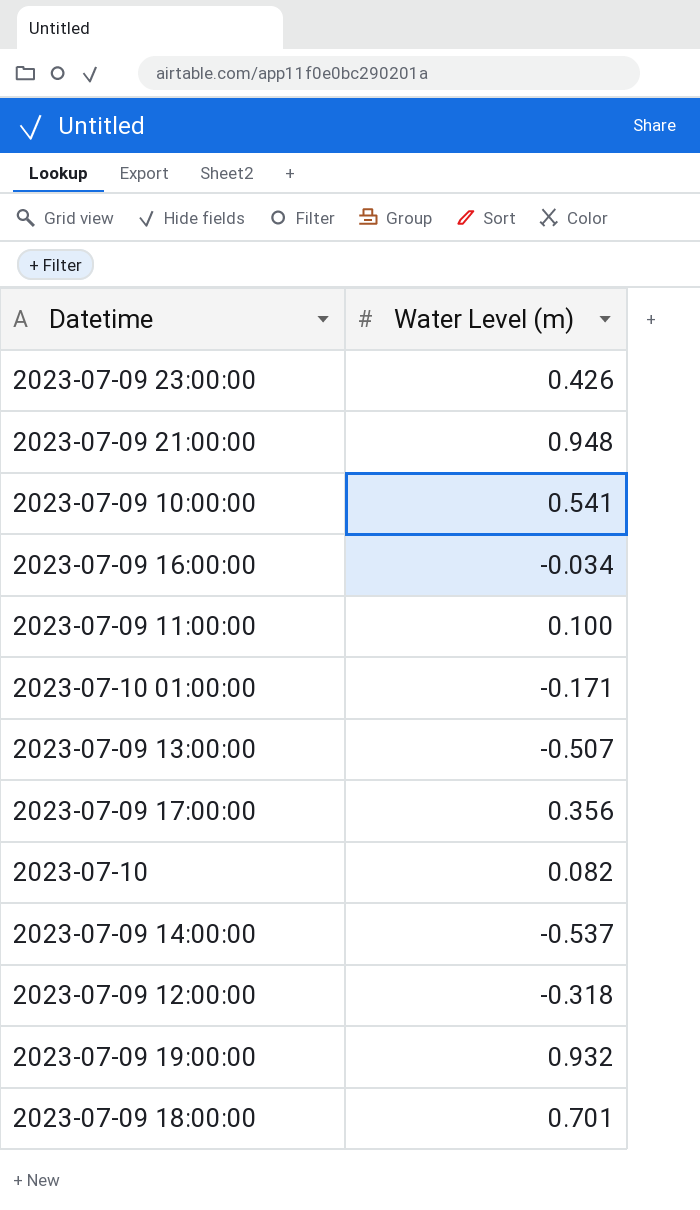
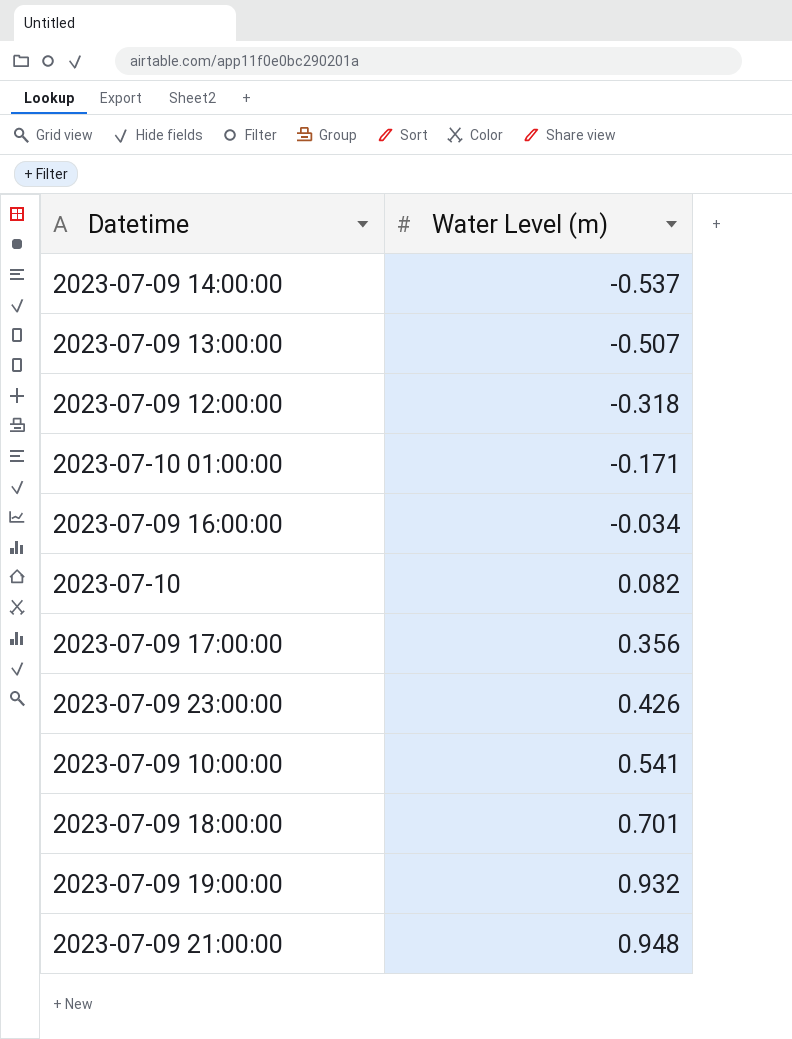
row order: none -> Water Level (m) ascending
row 2023-07-09 11:00:00: 0.100 -> none

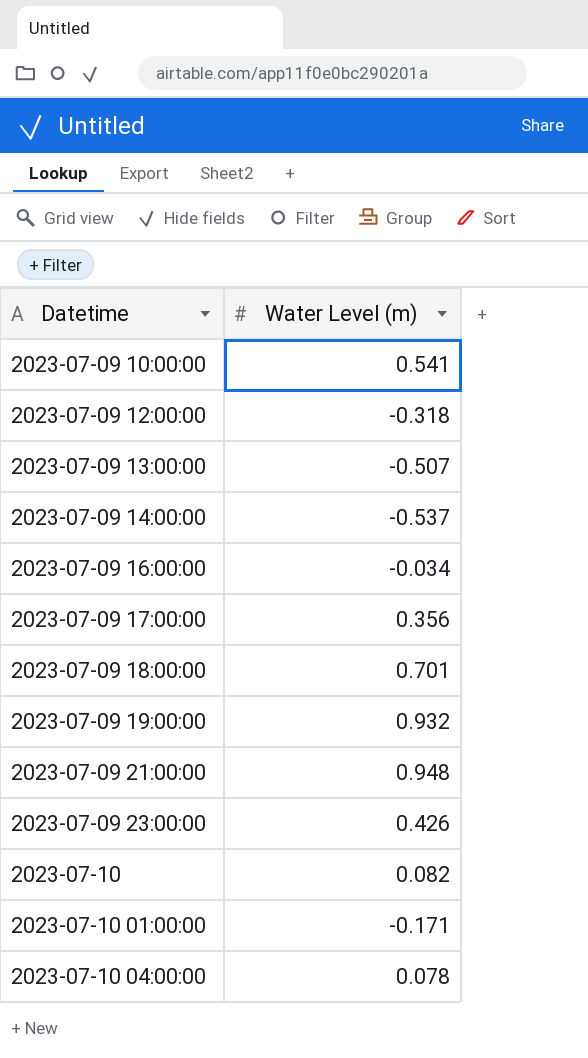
row order: Water Level (m) ascending -> Datetime ascending
row 2023-07-10 04:00:00: none -> 0.078

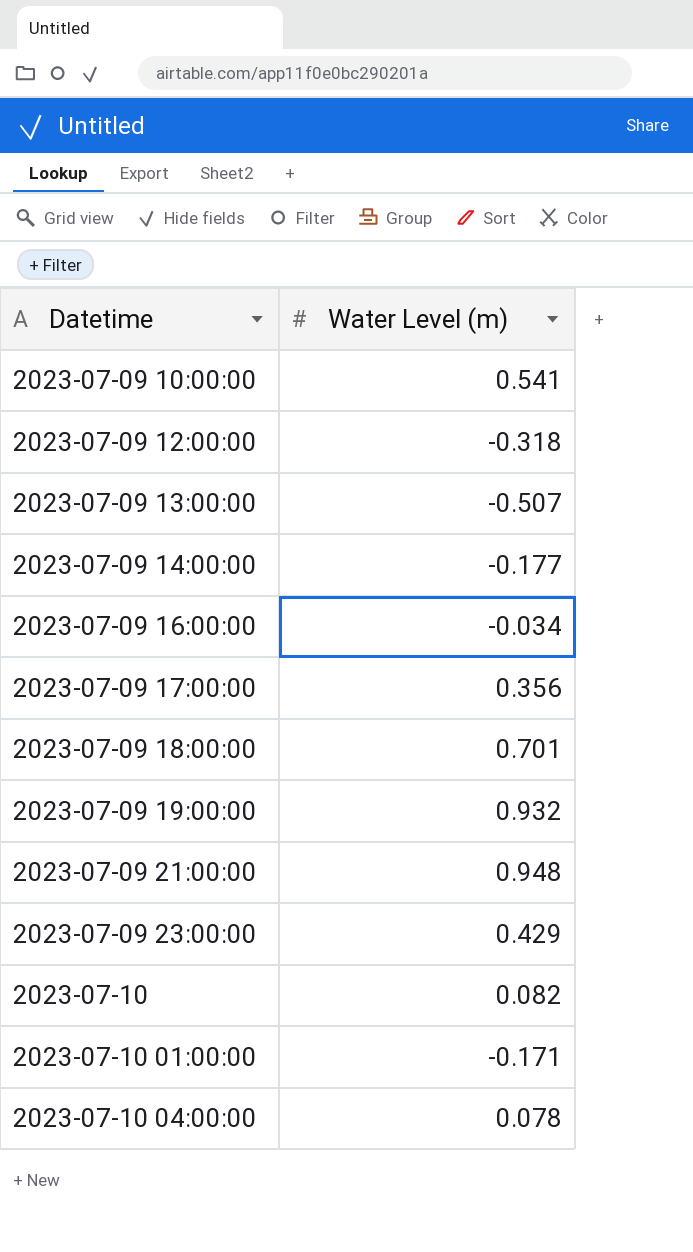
2023-07-09 14:00:00 | Water Level (m): -0.537 -> -0.177
2023-07-09 23:00:00 | Water Level (m): 0.426 -> 0.429

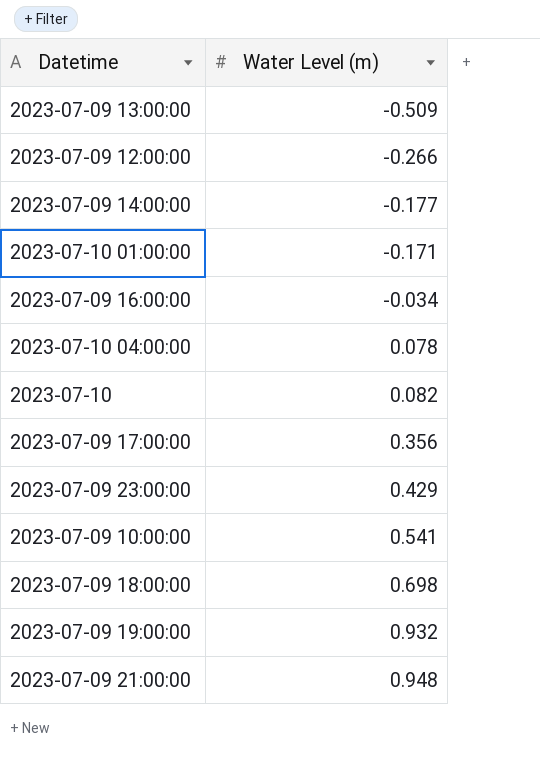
row order: Datetime ascending -> Water Level (m) ascending
2023-07-09 13:00:00 | Water Level (m): -0.507 -> -0.509
2023-07-09 12:00:00 | Water Level (m): -0.318 -> -0.266
2023-07-09 18:00:00 | Water Level (m): 0.701 -> 0.698

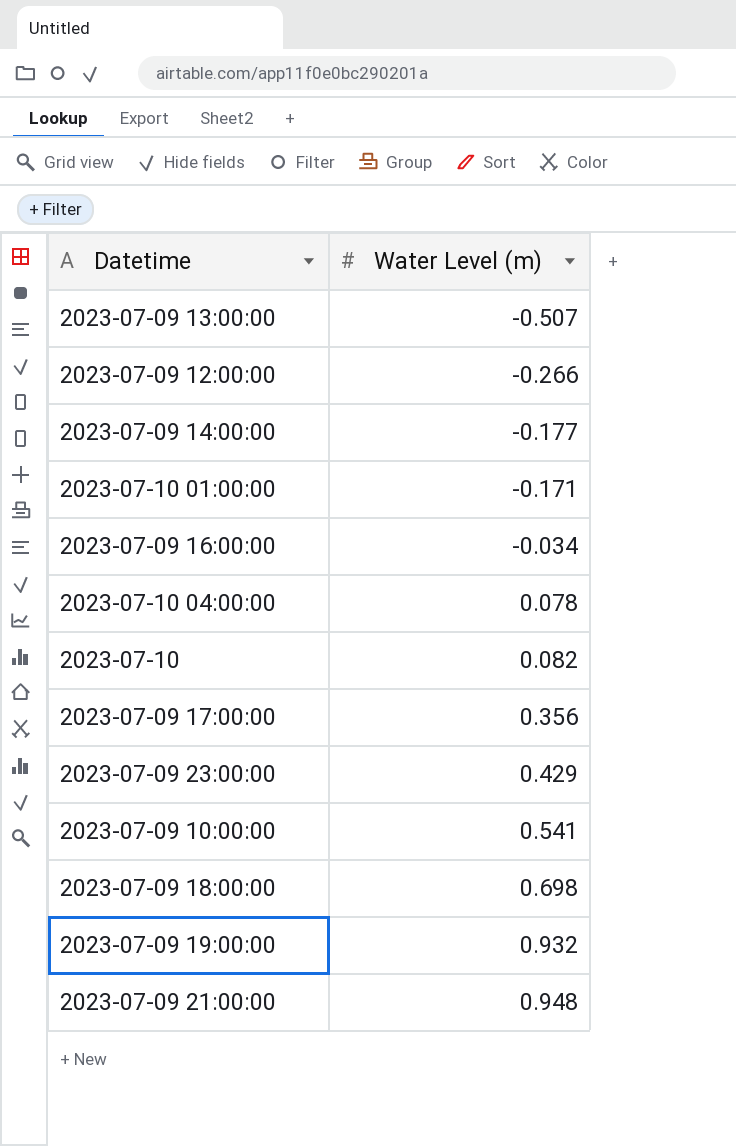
2023-07-09 13:00:00 | Water Level (m): -0.509 -> -0.507

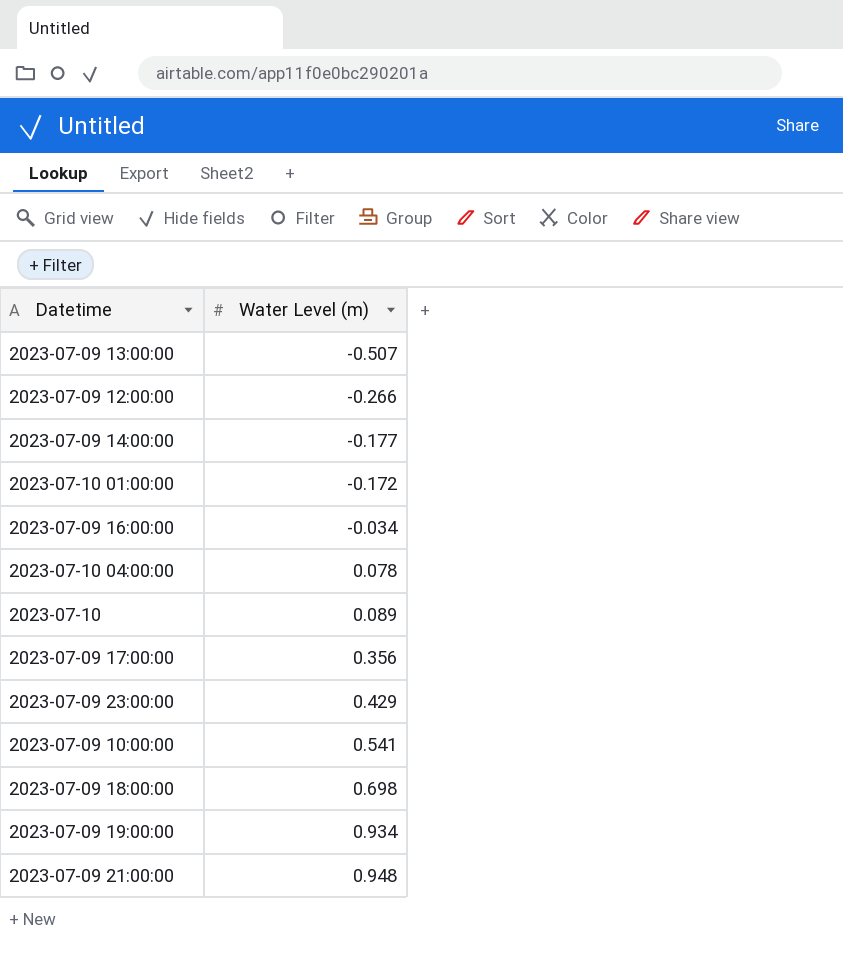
2023-07-10 01:00:00 | Water Level (m): -0.171 -> -0.172
2023-07-10 | Water Level (m): 0.082 -> 0.089
2023-07-09 19:00:00 | Water Level (m): 0.932 -> 0.934

